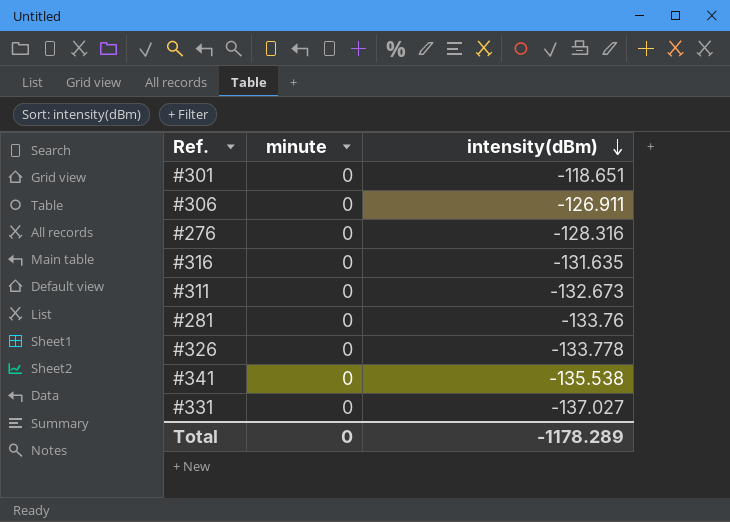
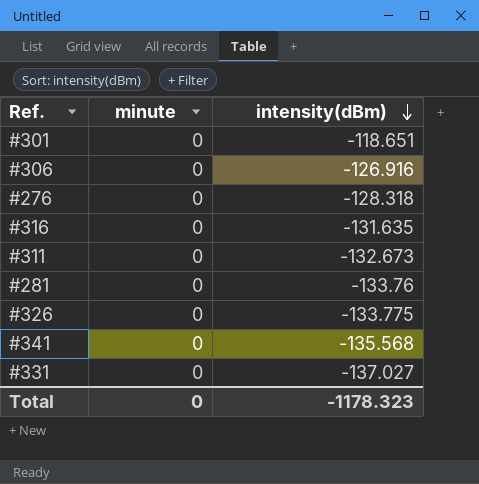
#306 | intensity(dBm): -126.911 -> -126.916
#276 | intensity(dBm): -128.316 -> -128.318
#326 | intensity(dBm): -133.778 -> -133.775
#341 | intensity(dBm): -135.538 -> -135.568
Total | intensity(dBm): -1178.289 -> -1178.323

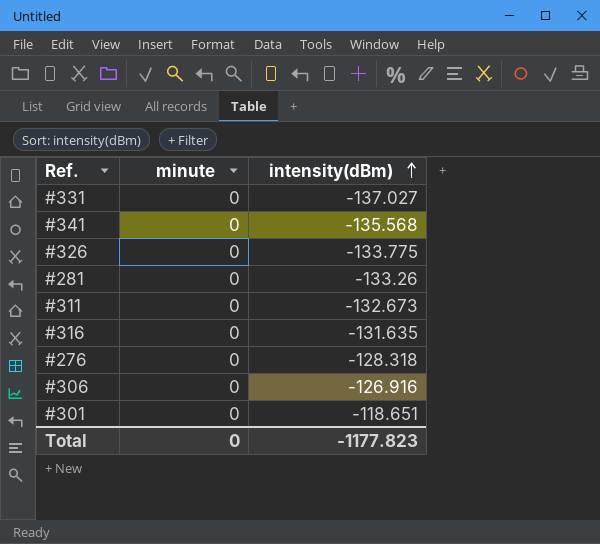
row order: intensity(dBm) descending -> intensity(dBm) ascending
#281 | intensity(dBm): -133.76 -> -133.26
Total | intensity(dBm): -1178.323 -> -1177.823

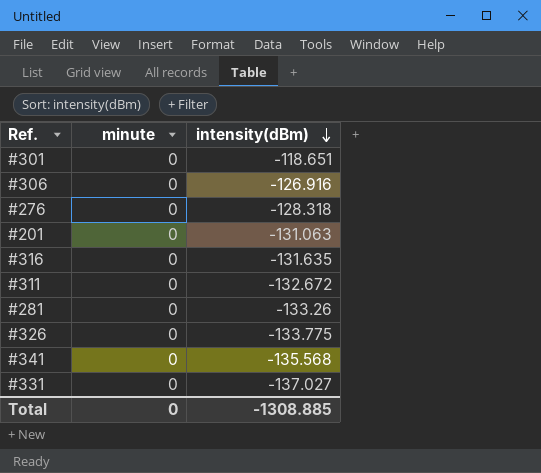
row order: intensity(dBm) ascending -> intensity(dBm) descending
row #201: none -> 0 | -131.063
#311 | intensity(dBm): -132.673 -> -132.672
Total | intensity(dBm): -1177.823 -> -1308.885

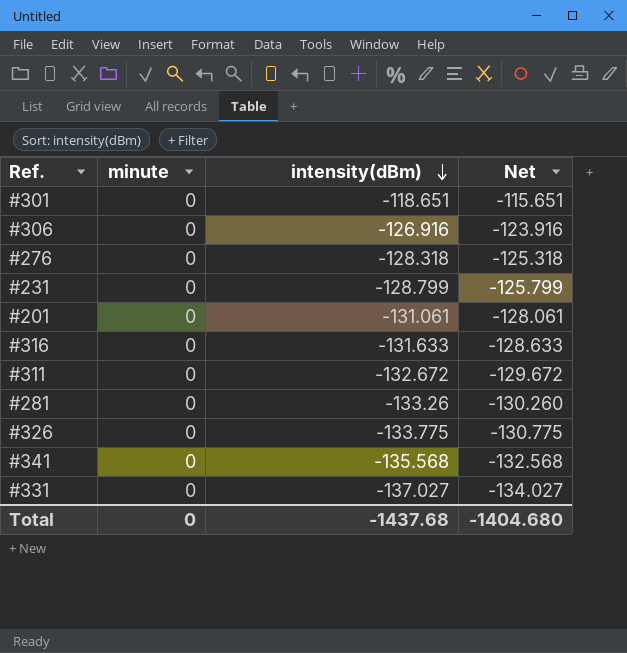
column Net | formula: none -> [intensity(dBm)] + 3
row #231: none -> 0 | -128.799 | -125.799
#201 | intensity(dBm): -131.063 -> -131.061
#316 | intensity(dBm): -131.635 -> -131.633
Total | intensity(dBm): -1308.885 -> -1437.68

